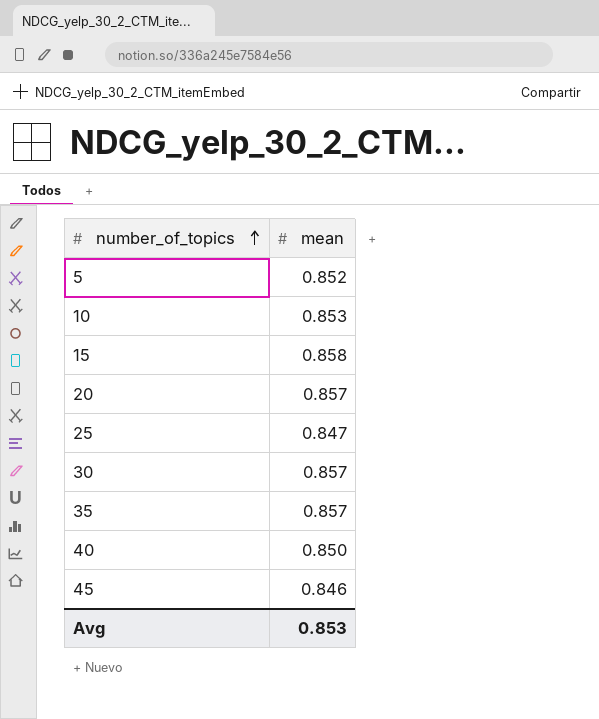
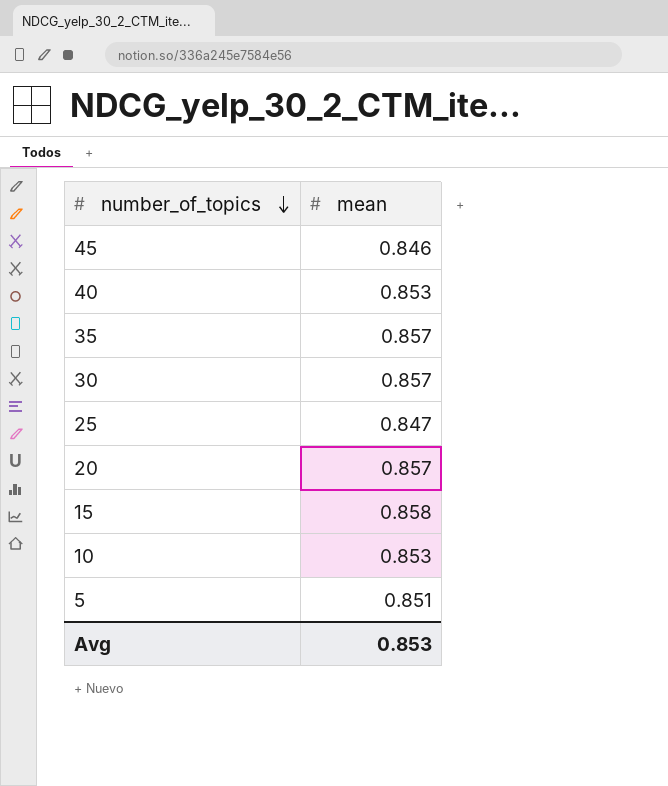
row order: number_of_topics ascending -> number_of_topics descending
40 | mean: 0.850 -> 0.853
5 | mean: 0.852 -> 0.851

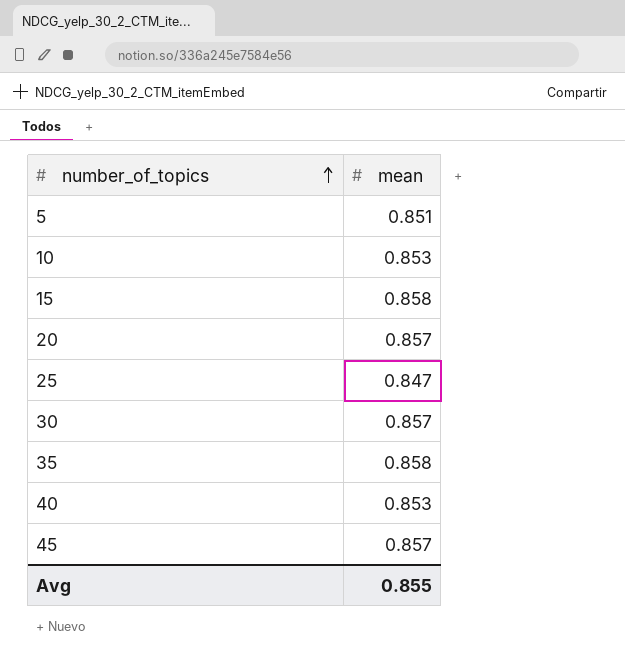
row order: number_of_topics descending -> number_of_topics ascending
35 | mean: 0.857 -> 0.858
45 | mean: 0.846 -> 0.857
Avg | mean: 0.853 -> 0.855

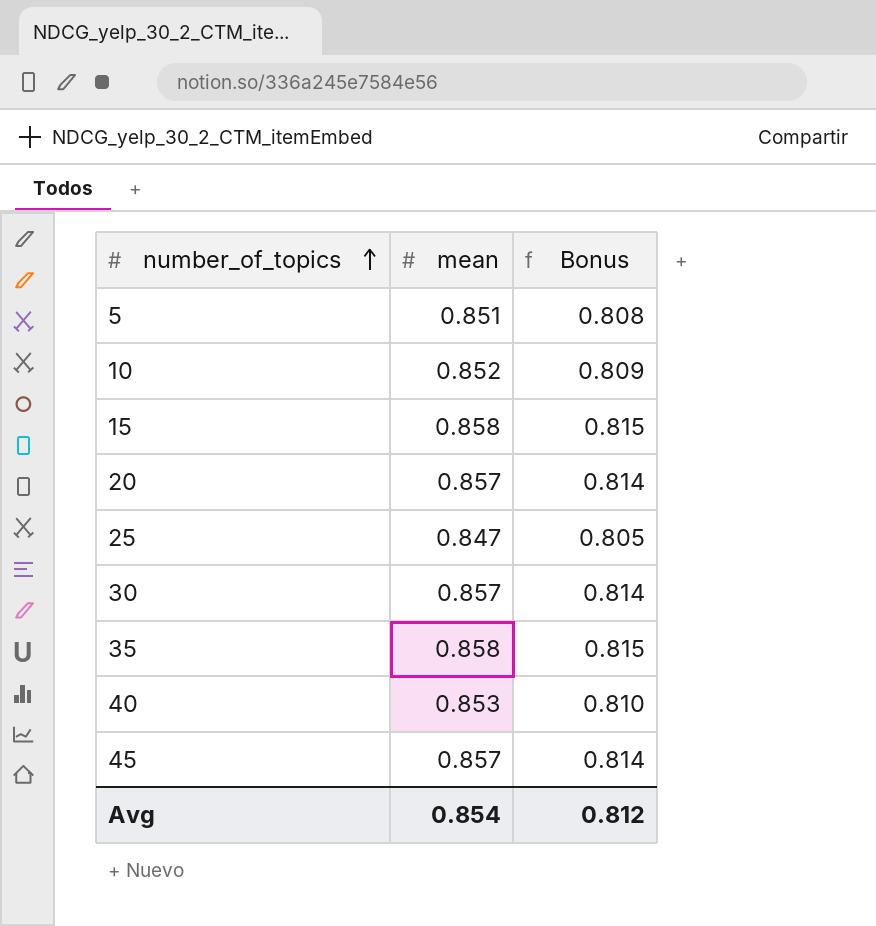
column Bonus | formula: none -> [mean] * 0.95
10 | mean: 0.853 -> 0.852
Avg | mean: 0.855 -> 0.854

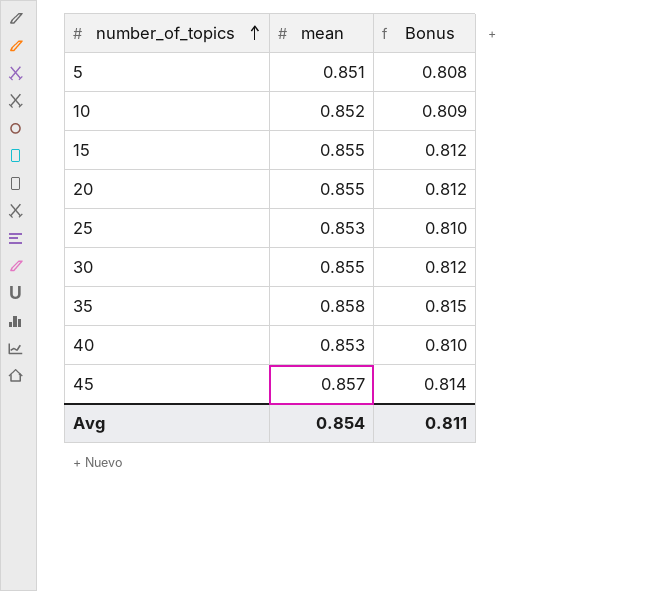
15 | mean: 0.858 -> 0.855
15 | Bonus: 0.815 -> 0.812
20 | mean: 0.857 -> 0.855
20 | Bonus: 0.814 -> 0.812
25 | mean: 0.847 -> 0.853
25 | Bonus: 0.805 -> 0.810
30 | mean: 0.857 -> 0.855
30 | Bonus: 0.814 -> 0.812
Avg | Bonus: 0.812 -> 0.811

